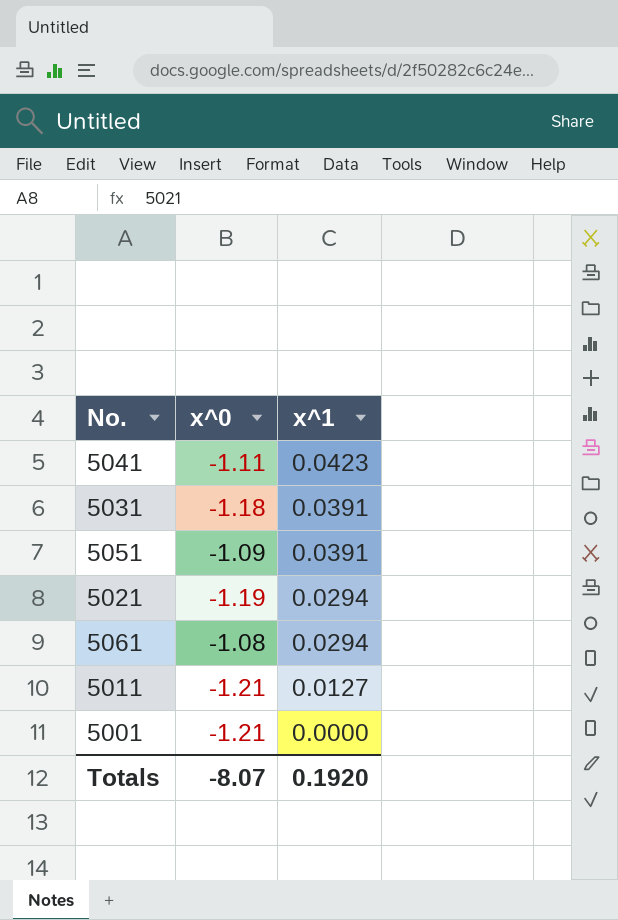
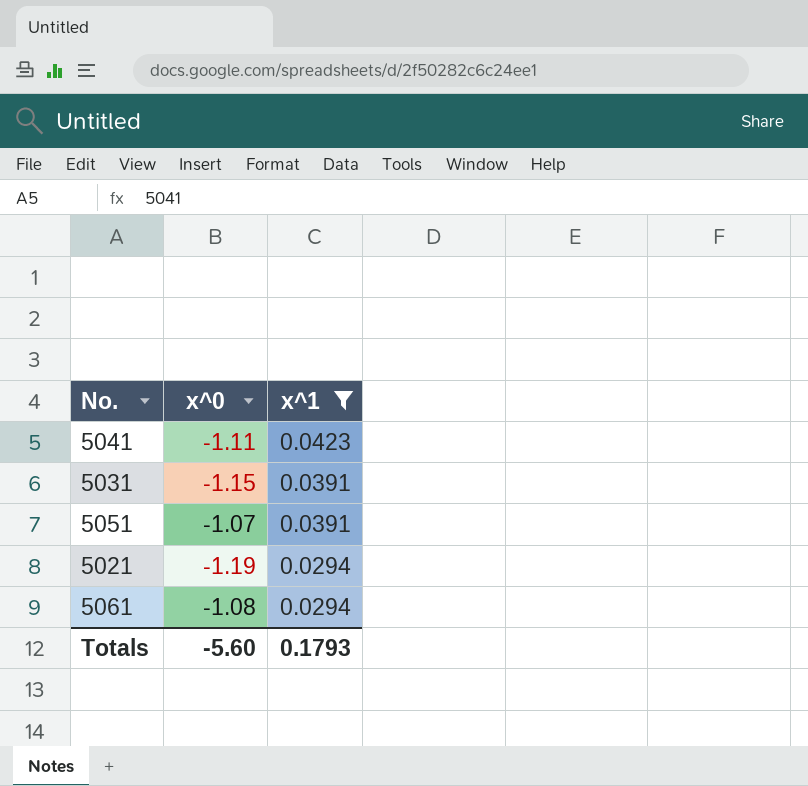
filter: none -> x^1 >= 0.0294
5031 | x^0: -1.18 -> -1.15
5051 | x^0: -1.09 -> -1.07
Totals | x^0: -8.07 -> -5.60
Totals | x^1: 0.1920 -> 0.1793

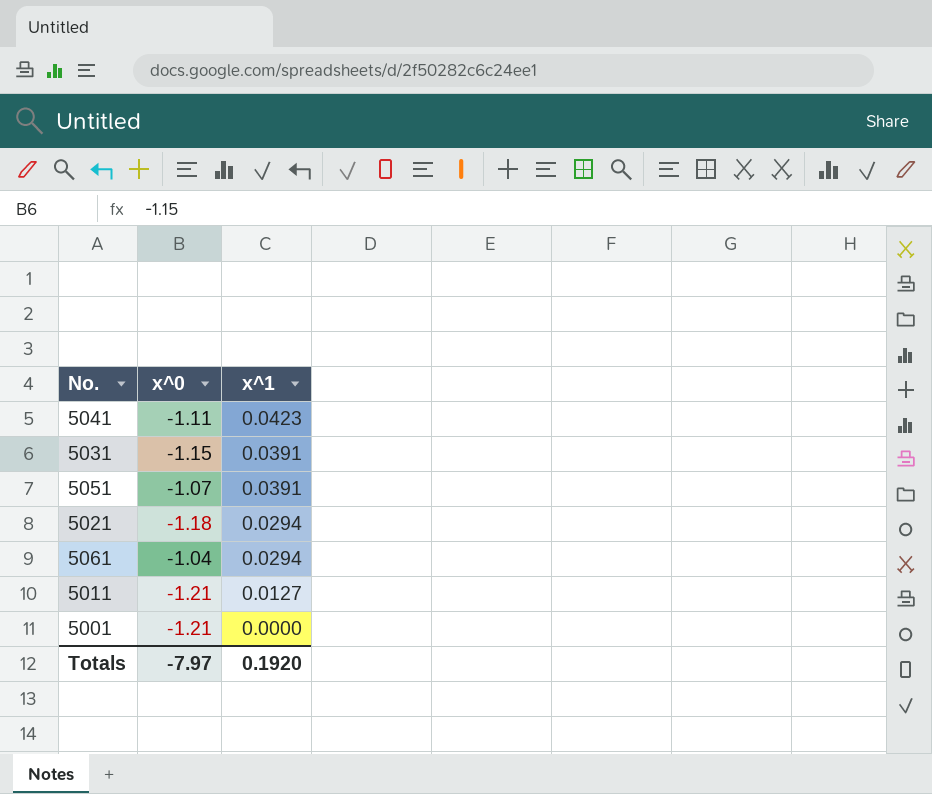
filter: x^1 >= 0.0294 -> none
5021 | x^0: -1.19 -> -1.18
5061 | x^0: -1.08 -> -1.04
Totals | x^0: -5.60 -> -7.97
Totals | x^1: 0.1793 -> 0.1920

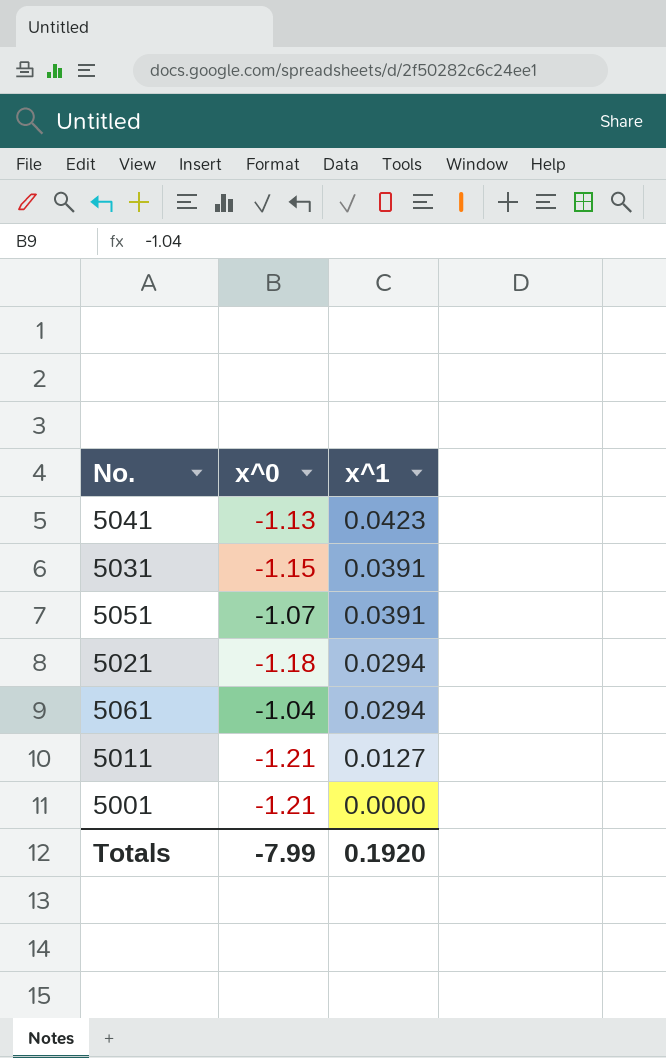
5041 | x^0: -1.11 -> -1.13
Totals | x^0: -7.97 -> -7.99

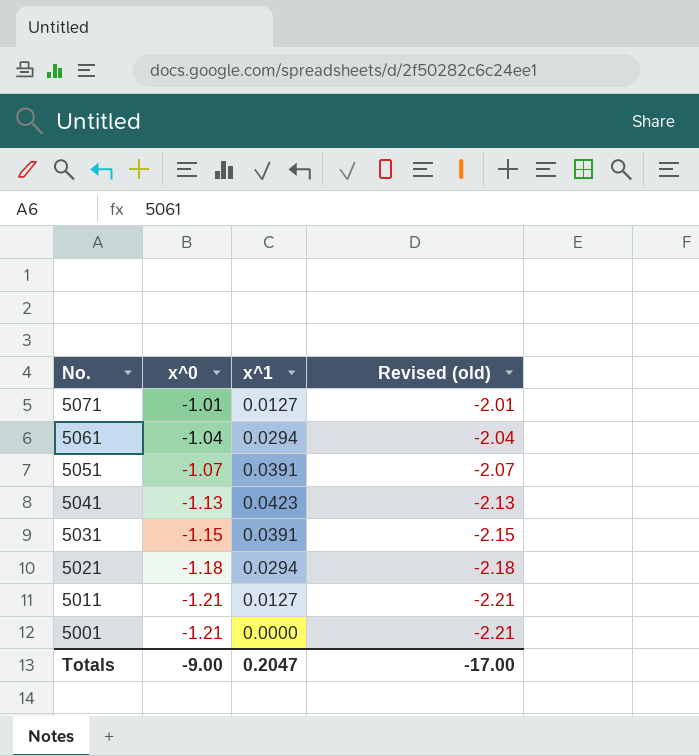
row order: x^1 descending -> No. descending
column Revised (old) | formula: none -> [x^0] - 1
row 5071: none -> -1.01 | 0.0127 | -2.01
Totals | x^0: -7.99 -> -9.00
Totals | x^1: 0.1920 -> 0.2047

